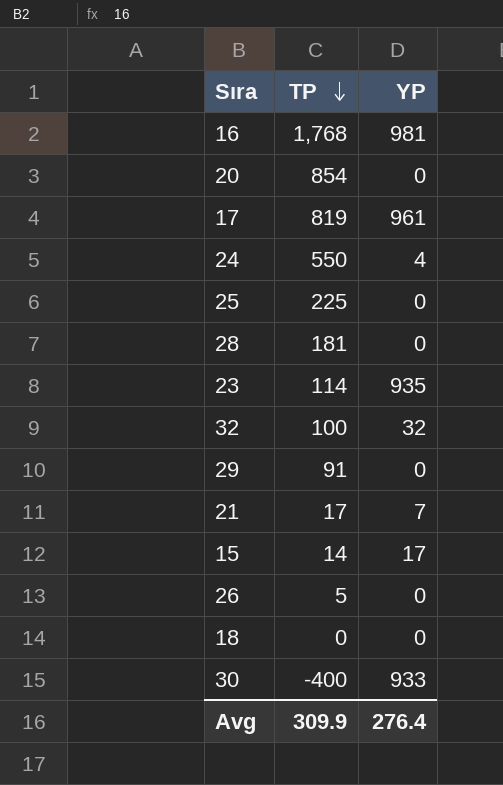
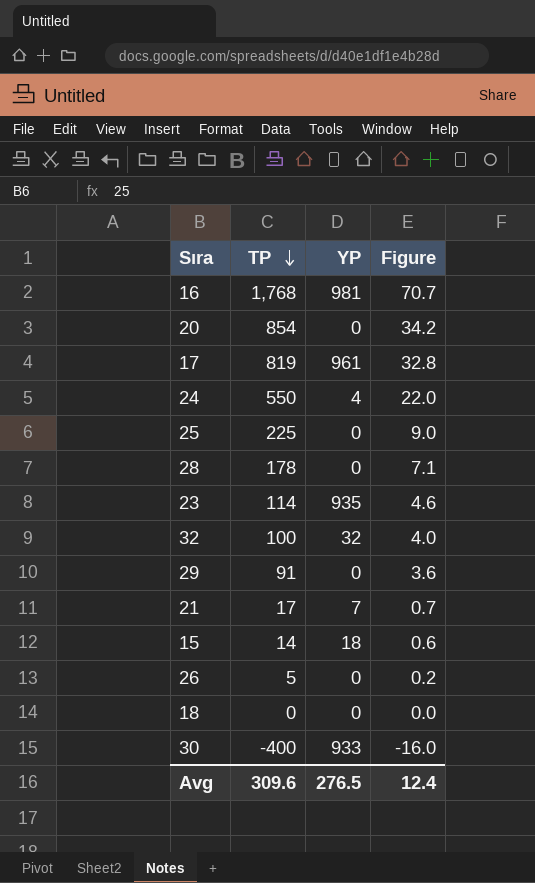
column Figure | formula: none -> [TP] * 0.04
28 | TP: 181 -> 178
15 | YP: 17 -> 18
Avg | TP: 309.9 -> 309.6
Avg | YP: 276.4 -> 276.5

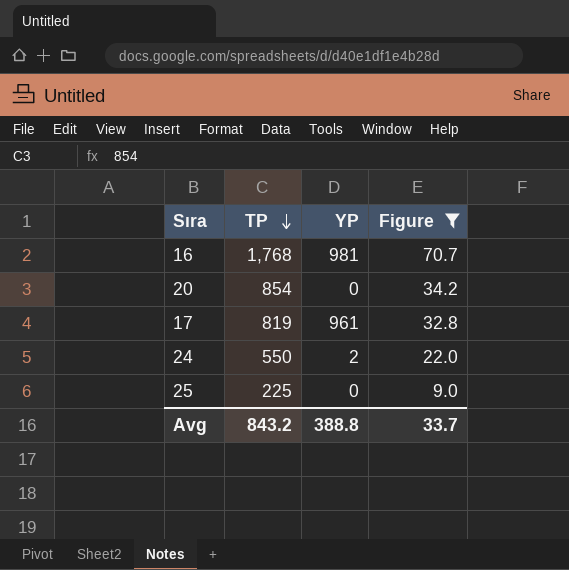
filter: none -> Figure >= 9.0
24 | YP: 4 -> 2
Avg | TP: 309.6 -> 843.2
Avg | YP: 276.5 -> 388.8
Avg | Figure: 12.4 -> 33.7

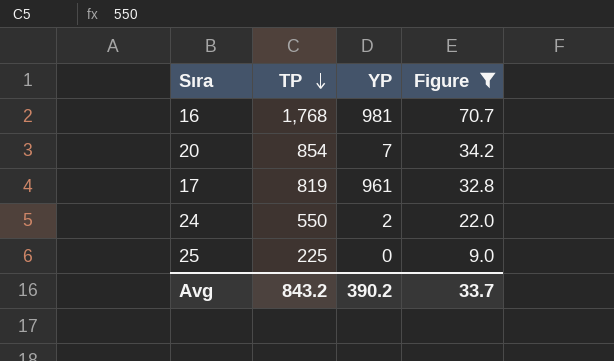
20 | YP: 0 -> 7
Avg | YP: 388.8 -> 390.2

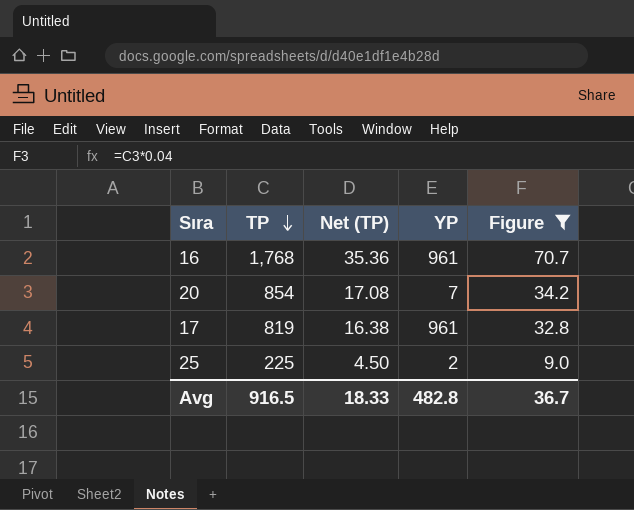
column Net (TP) | formula: none -> [TP] * 0.02
row 24: 550 | 2 | 22.0 -> none
16 | YP: 981 -> 961
25 | YP: 0 -> 2
Avg | TP: 843.2 -> 916.5
Avg | YP: 390.2 -> 482.8
Avg | Figure: 33.7 -> 36.7

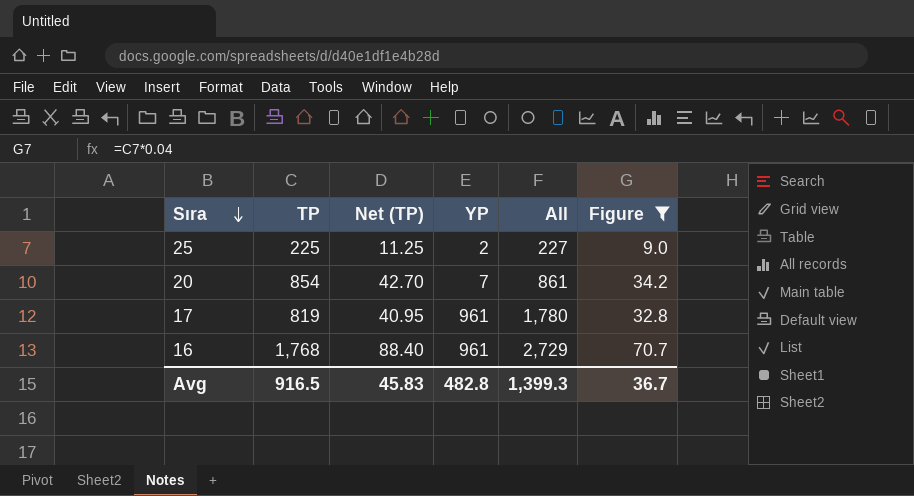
row order: TP descending -> Sıra descending
column Net (TP) | formula: [TP] * 0.02 -> [TP] * 0.05
column All | formula: none -> [TP] + [YP]
Avg | Net (TP): 18.33 -> 45.83

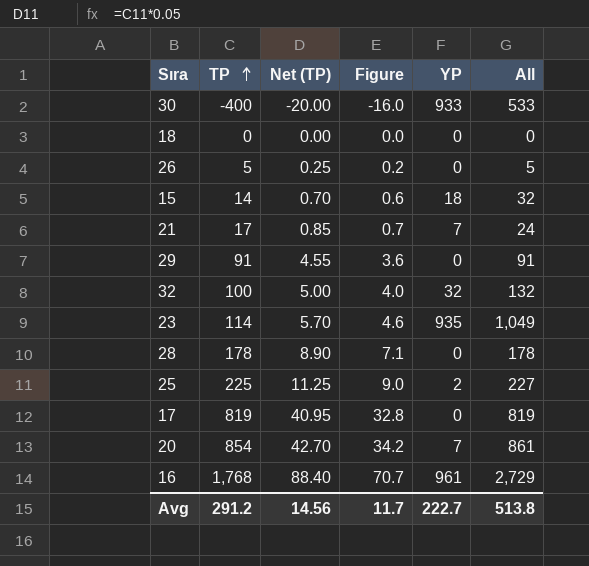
filter: Figure >= 9.0 -> none
row order: Sıra descending -> TP ascending
column Figure | position: 6 -> 4
17 | YP: 961 -> 0
17 | All: 1,780 -> 819
Avg | TP: 916.5 -> 291.2
Avg | Net (TP): 45.83 -> 14.56
Avg | Figure: 36.7 -> 11.7
Avg | YP: 482.8 -> 222.7
Avg | All: 1,399.3 -> 513.8

